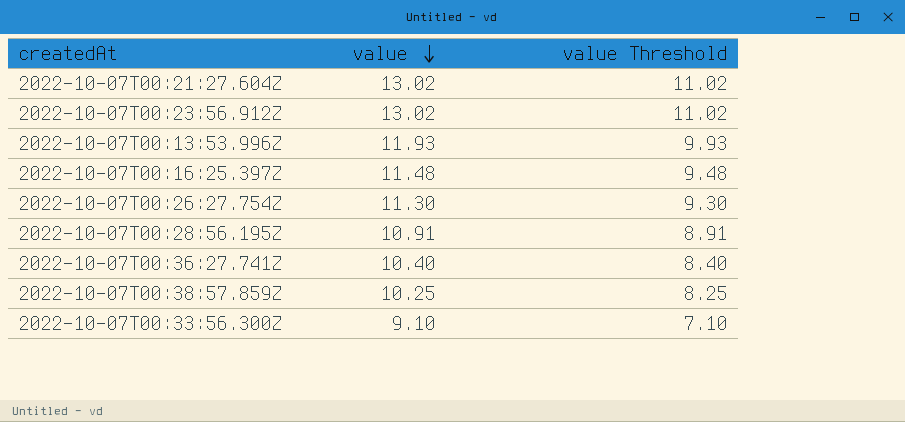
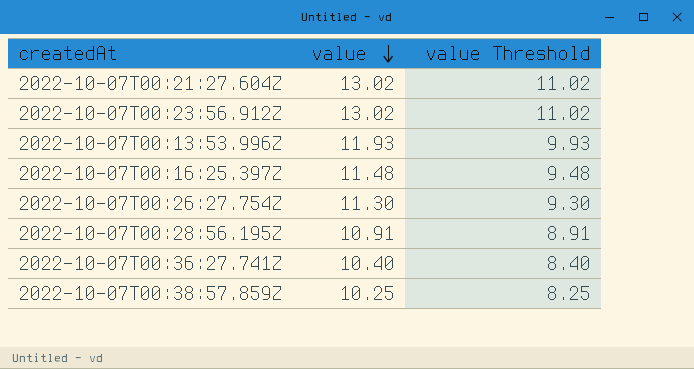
row 2022-10-07T00:33:56.300Z: 9.10 | 7.10 -> none

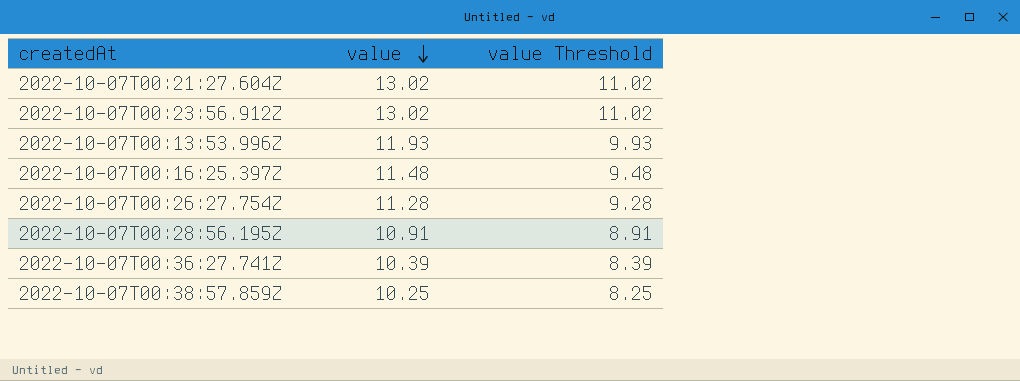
2022-10-07T00:26:27.754Z | value: 11.30 -> 11.28
2022-10-07T00:26:27.754Z | value Threshold: 9.30 -> 9.28
2022-10-07T00:36:27.741Z | value: 10.40 -> 10.39
2022-10-07T00:36:27.741Z | value Threshold: 8.40 -> 8.39

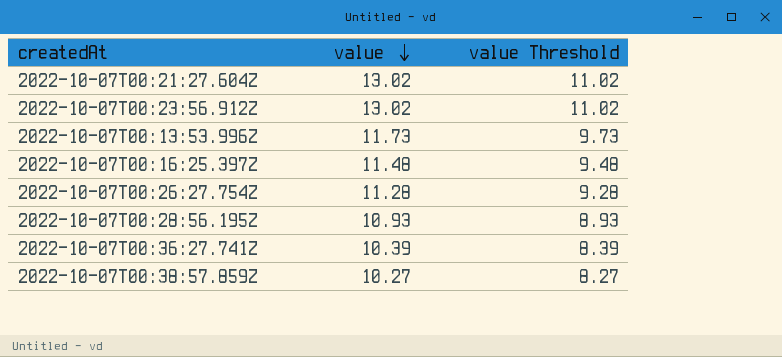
2022-10-07T00:13:53.996Z | value: 11.93 -> 11.73
2022-10-07T00:13:53.996Z | value Threshold: 9.93 -> 9.73
2022-10-07T00:28:56.195Z | value: 10.91 -> 10.93
2022-10-07T00:28:56.195Z | value Threshold: 8.91 -> 8.93
2022-10-07T00:38:57.859Z | value: 10.25 -> 10.27
2022-10-07T00:38:57.859Z | value Threshold: 8.25 -> 8.27

